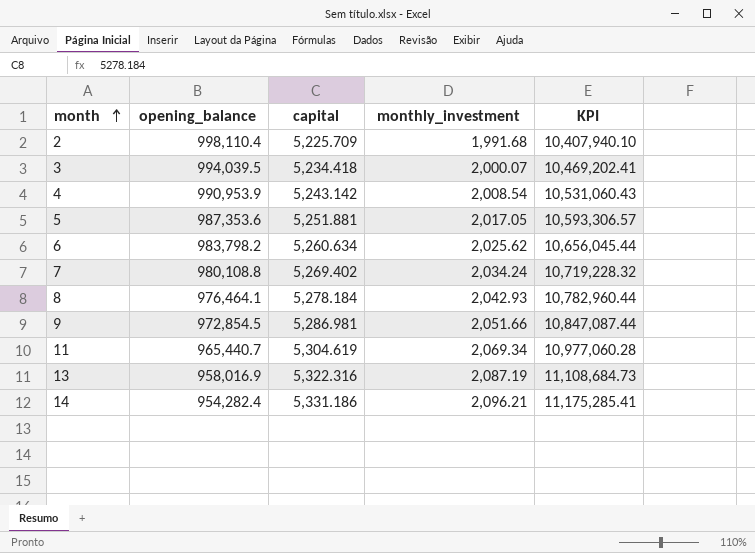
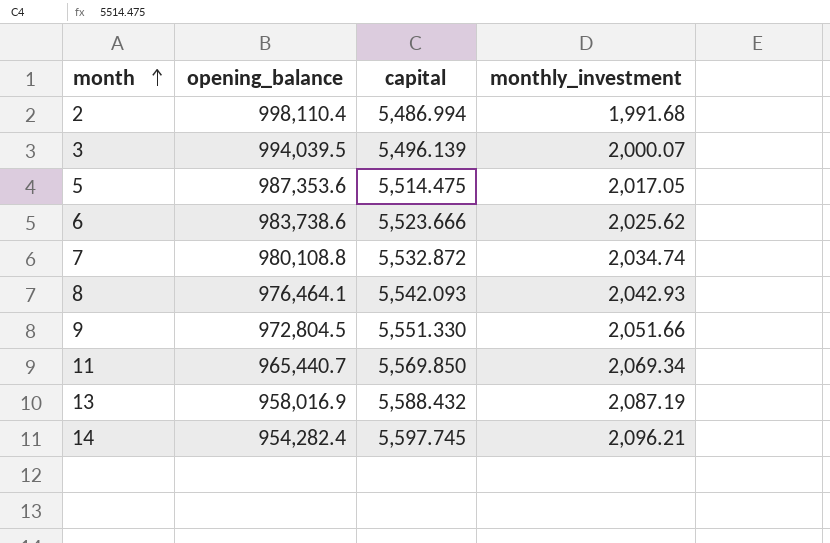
column KPI | formula: [capital] * [monthly_investment] -> none
row 4: 990,953.9 | 5,243.142 | 2,008.54 | 10,531,060.43 -> none
2 | capital: 5,225.709 -> 5,486.994
3 | capital: 5,234.418 -> 5,496.139
5 | capital: 5,251.881 -> 5,514.475
6 | opening_balance: 983,798.2 -> 983,738.6
6 | capital: 5,260.634 -> 5,523.666
7 | capital: 5,269.402 -> 5,532.872
7 | monthly_investment: 2,034.24 -> 2,034.74
8 | capital: 5,278.184 -> 5,542.093
9 | opening_balance: 972,854.5 -> 972,804.5
9 | capital: 5,286.981 -> 5,551.330
11 | capital: 5,304.619 -> 5,569.850
13 | capital: 5,322.316 -> 5,588.432
14 | capital: 5,331.186 -> 5,597.745

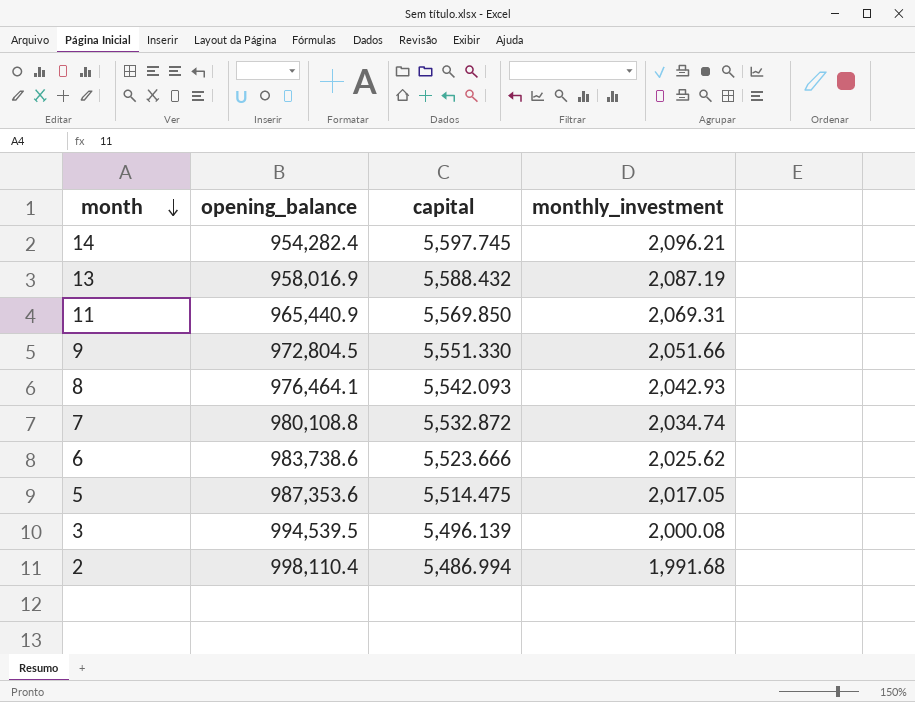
row order: month ascending -> month descending
11 | opening_balance: 965,440.7 -> 965,440.9
11 | monthly_investment: 2,069.34 -> 2,069.31
3 | opening_balance: 994,039.5 -> 994,539.5
3 | monthly_investment: 2,000.07 -> 2,000.08

